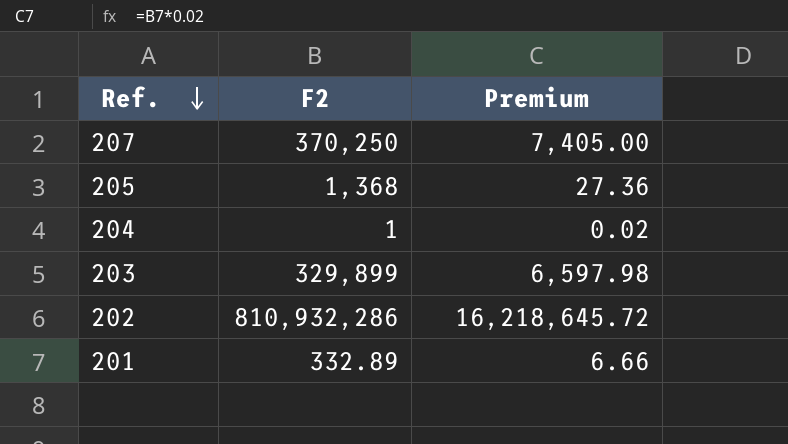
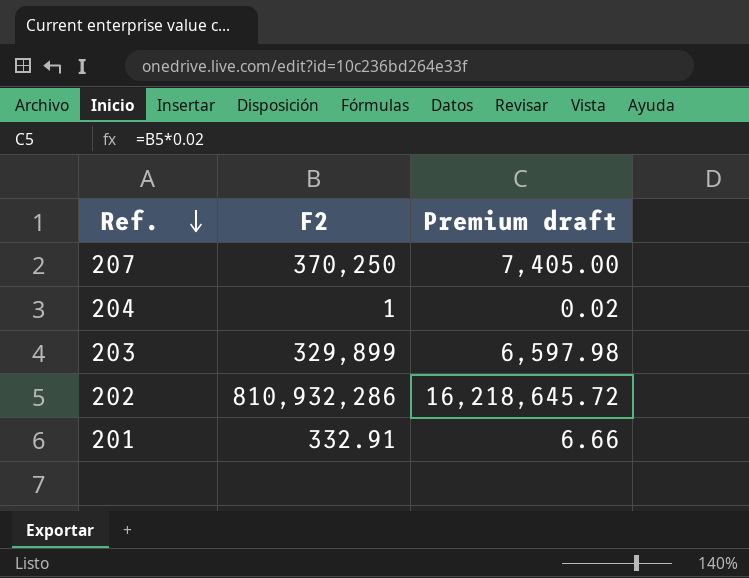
column name: Premium -> Premium draft
row 205: 1,368 | 27.36 -> none
201 | F2: 332.89 -> 332.91

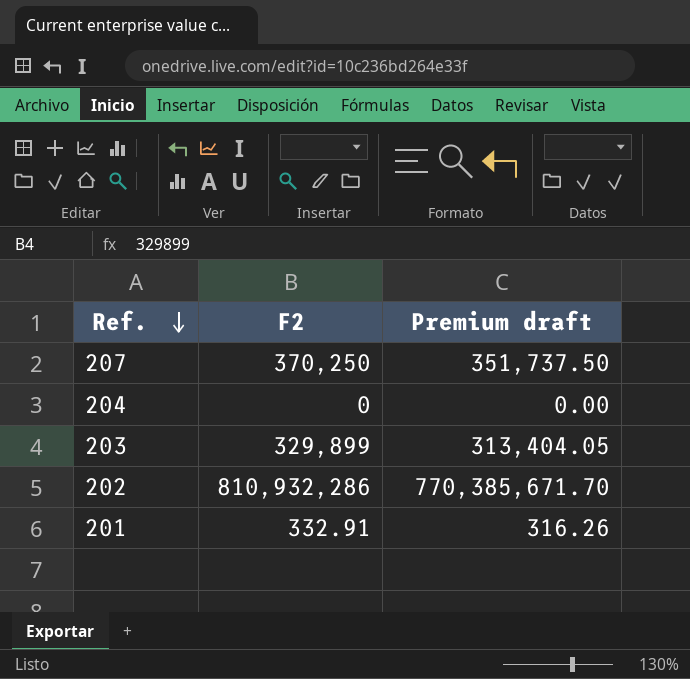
column Premium draft | formula: [F2] * 0.02 -> [F2] * 0.95
204 | F2: 1 -> 0

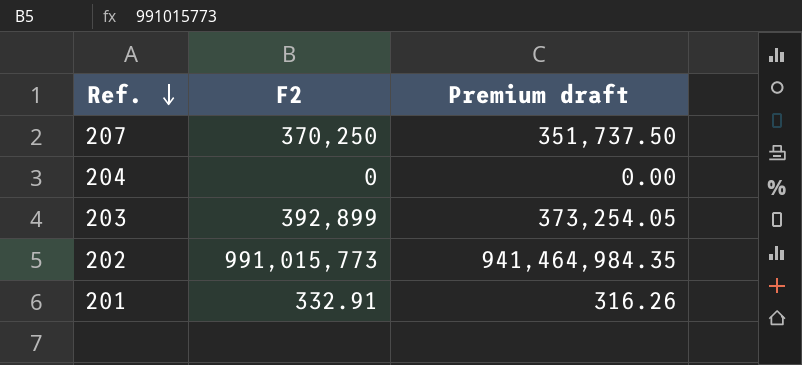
203 | F2: 329,899 -> 392,899
203 | Premium draft: 313,404.05 -> 373,254.05
202 | F2: 810,932,286 -> 991,015,773
202 | Premium draft: 770,385,671.70 -> 941,464,984.35

